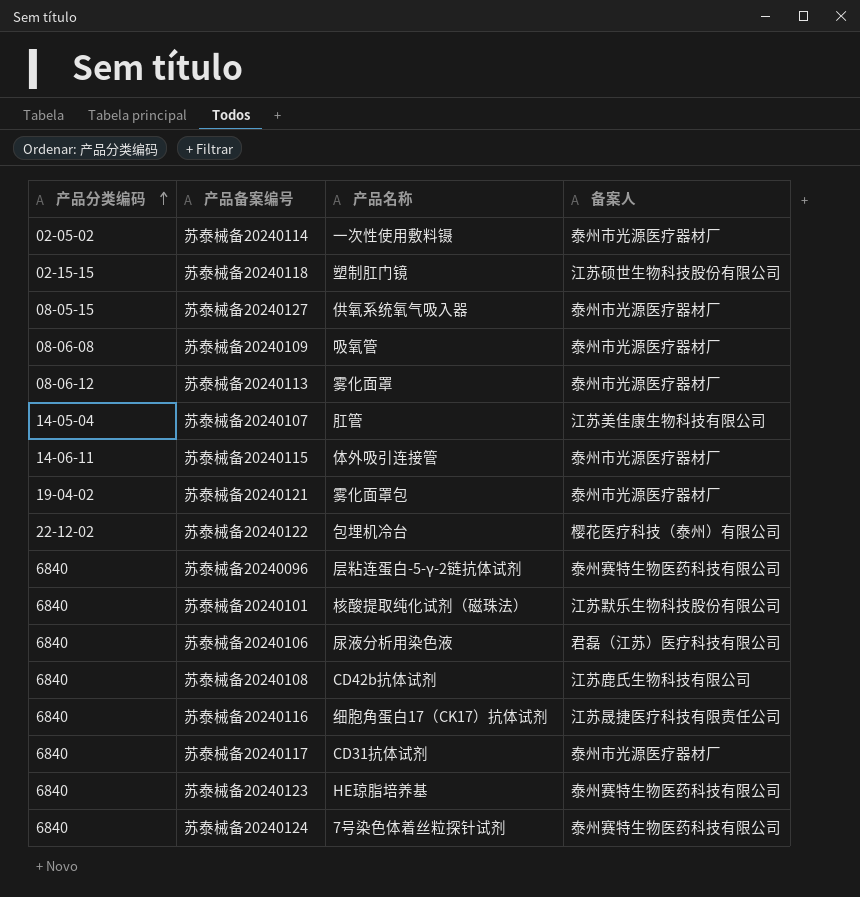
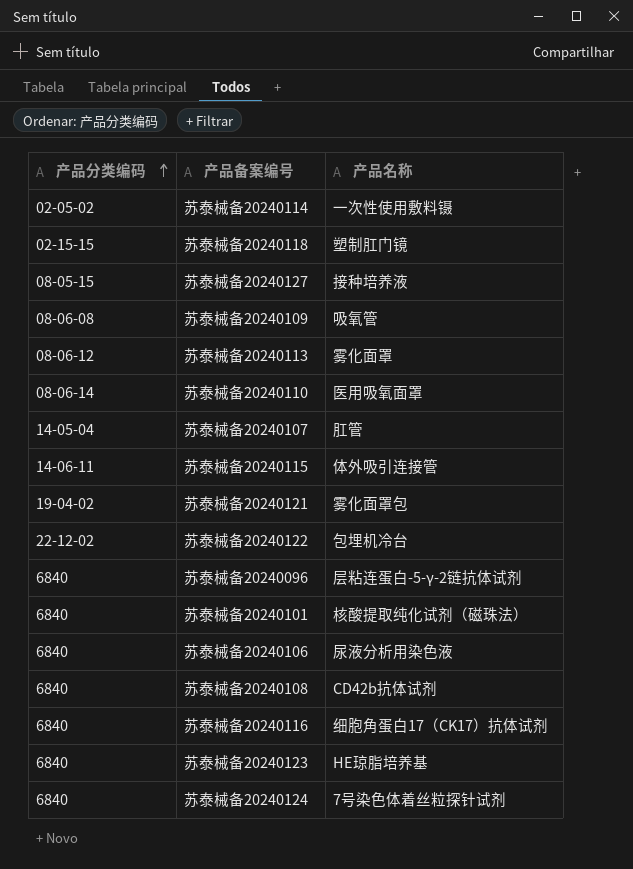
column 备案人 | position: 4 -> none
row 苏泰械备20240117: 6840 | CD31抗体试剂 | 泰州市光源医疗器材厂 -> none
苏泰械备20240127 | 产品名称: 供氧系统氧气吸入器 -> 接种培养液
row 苏泰械备20240110: none -> 08-06-14 | 医用吸氧面罩

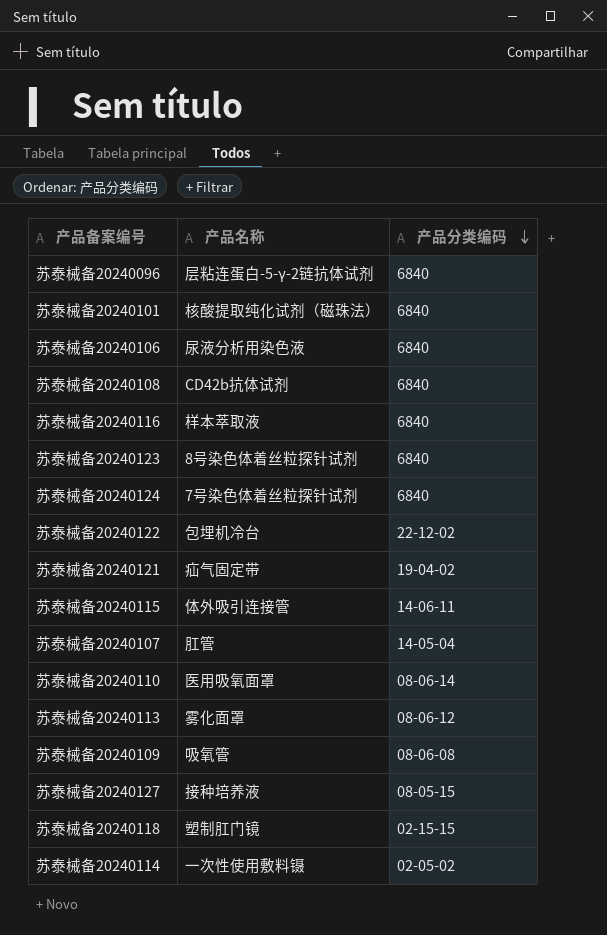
row order: 产品分类编码 ascending -> 产品分类编码 descending
column 产品分类编码 | position: 1 -> 3
苏泰械备20240116 | 产品名称: 细胞角蛋白17（CK17）抗体试剂 -> 样本萃取液
苏泰械备20240123 | 产品名称: HE琼脂培养基 -> 8号染色体着丝粒探针试剂
苏泰械备20240121 | 产品名称: 雾化面罩包 -> 疝气固定带

